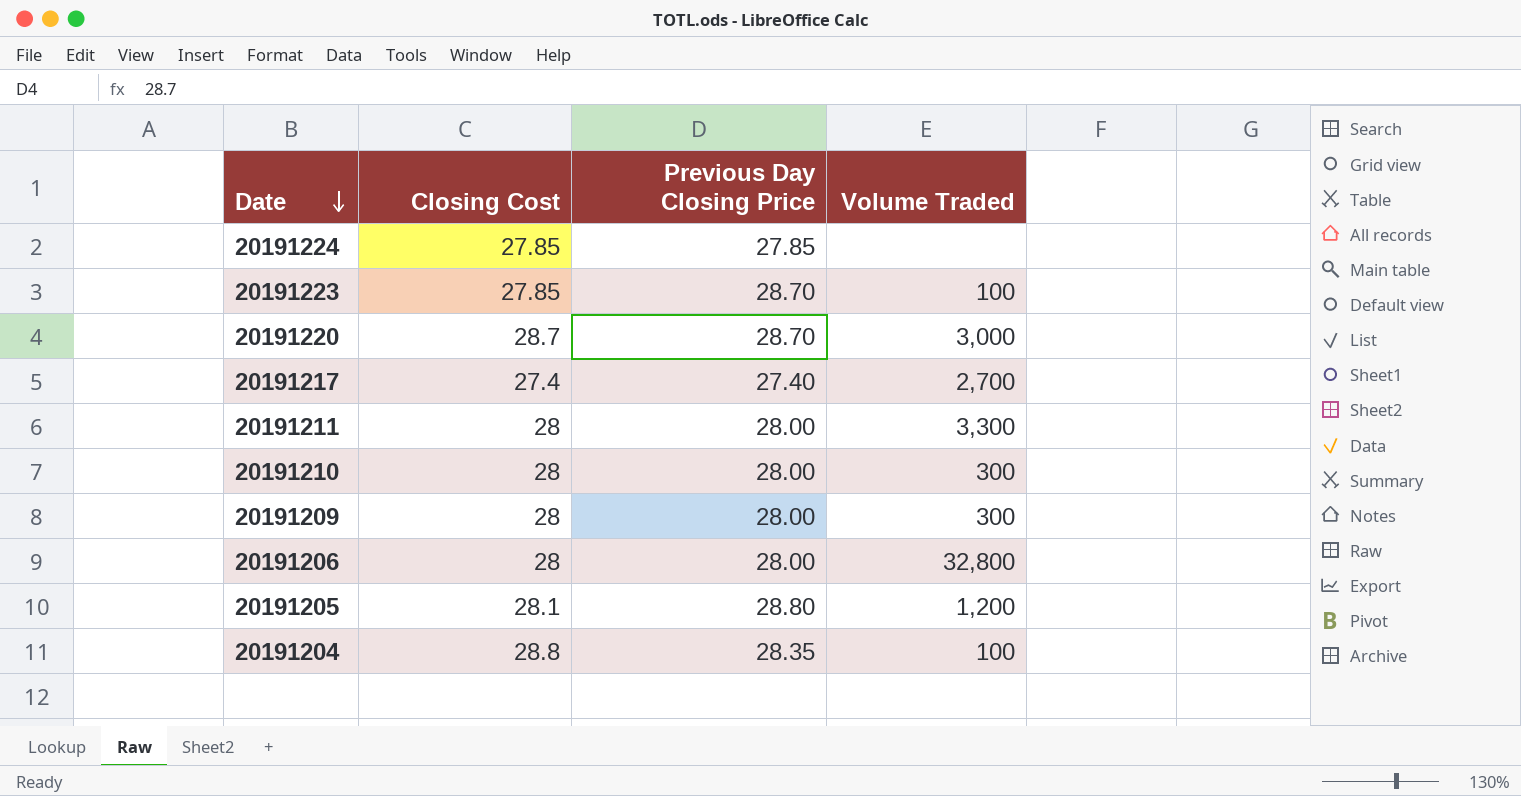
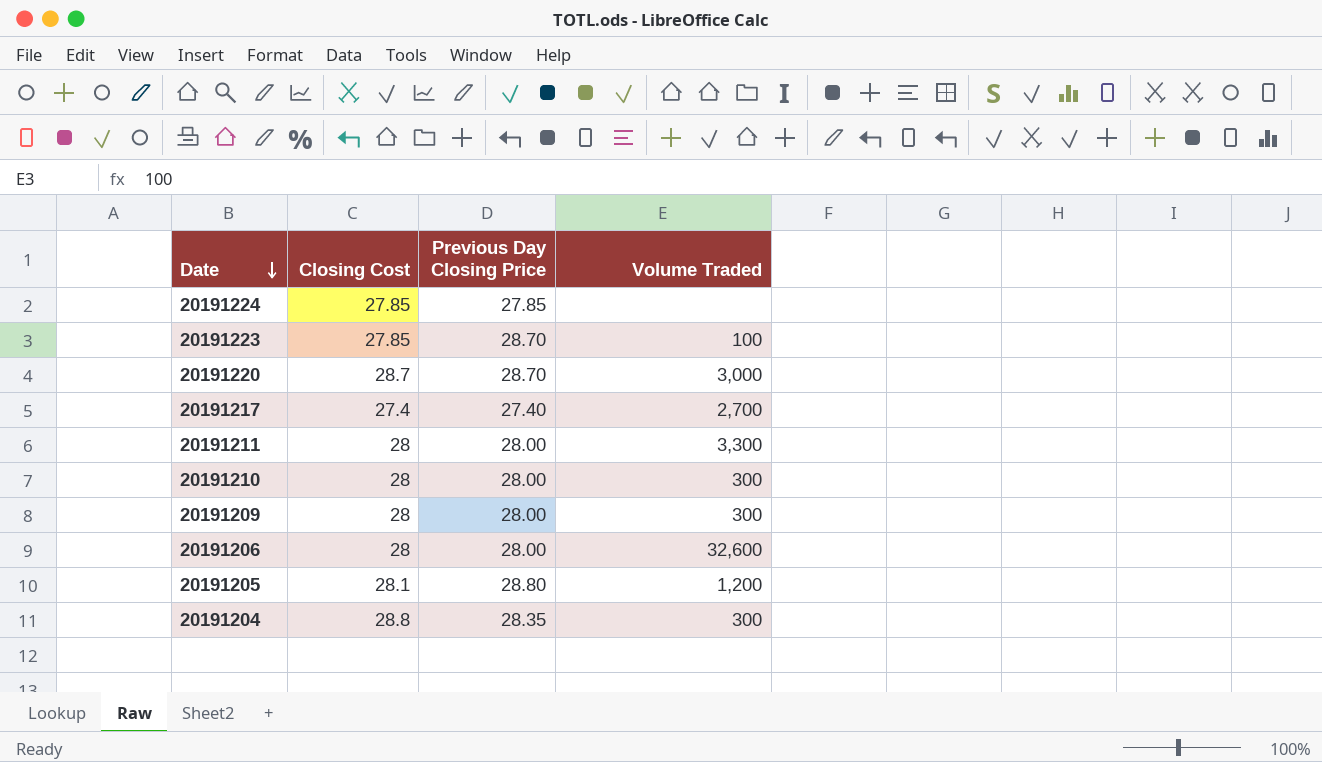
20191206 | Volume Traded: 32,800 -> 32,600
20191204 | Volume Traded: 100 -> 300

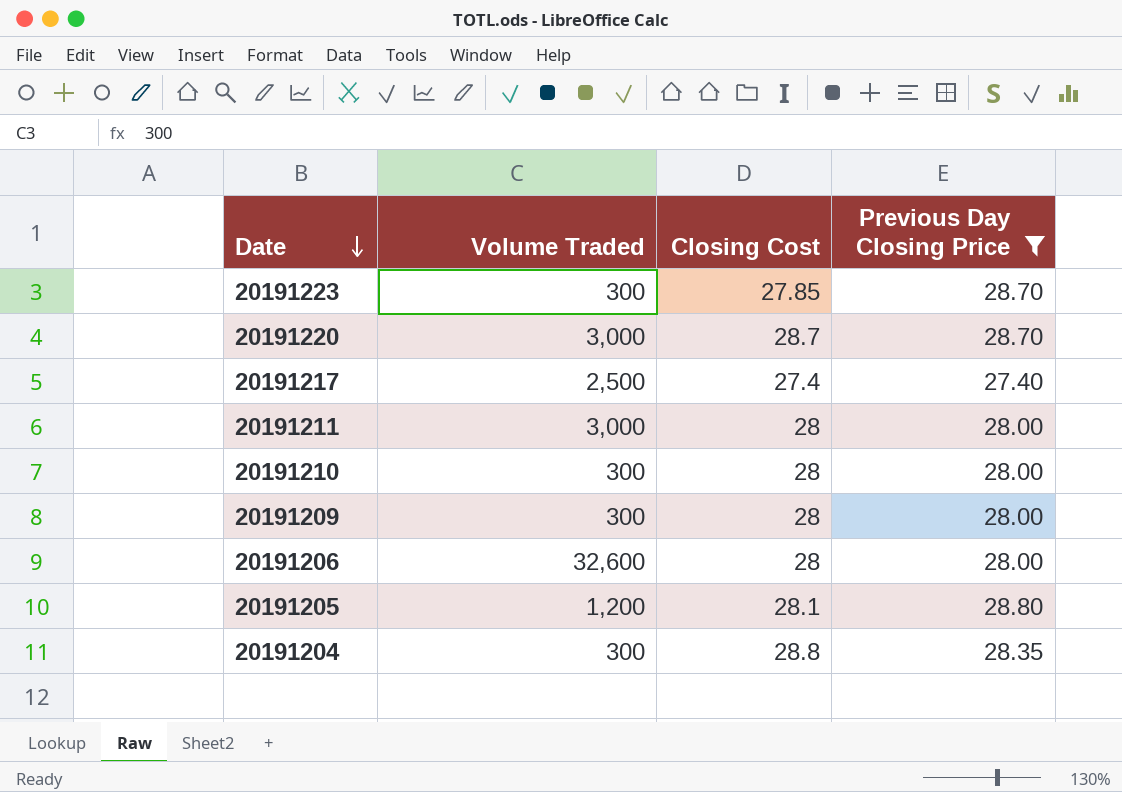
filter: none -> Previous Day Closing Price != 27.85
column Volume Traded | position: 4 -> 2
20191223 | Volume Traded: 100 -> 300
20191217 | Volume Traded: 2,700 -> 2,500
20191211 | Volume Traded: 3,300 -> 3,000

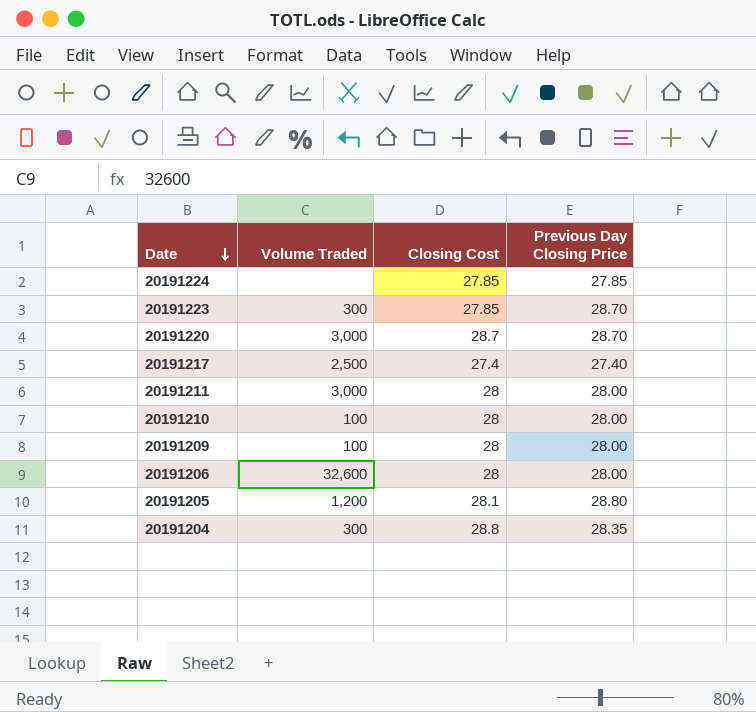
filter: Previous Day Closing Price != 27.85 -> none
20191210 | Volume Traded: 300 -> 100
20191209 | Volume Traded: 300 -> 100

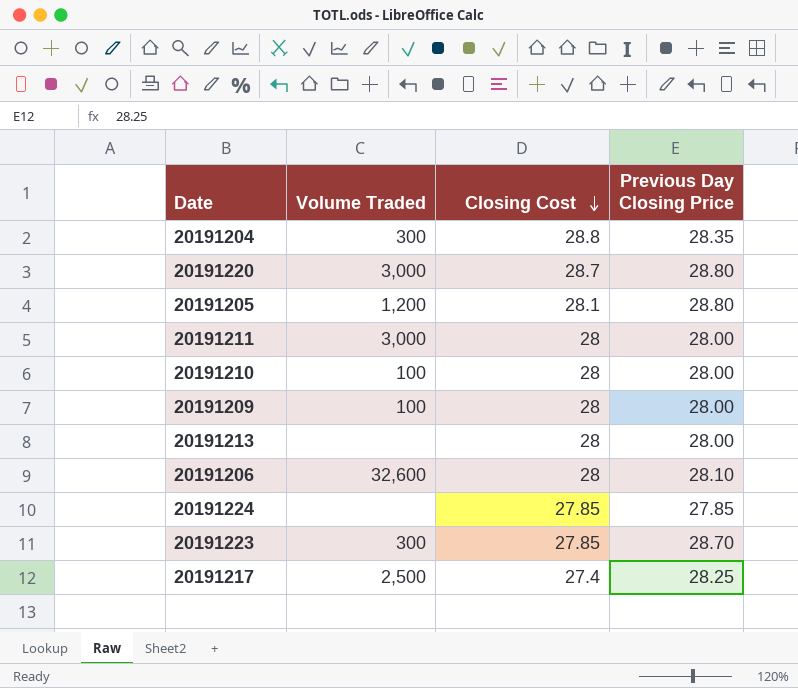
row order: Date descending -> Closing Cost descending
20191220 | Previous Day Closing Price: 28.70 -> 28.80
row 20191213: none -> none | 28 | 28.00
20191206 | Previous Day Closing Price: 28.00 -> 28.10
20191217 | Previous Day Closing Price: 27.40 -> 28.25

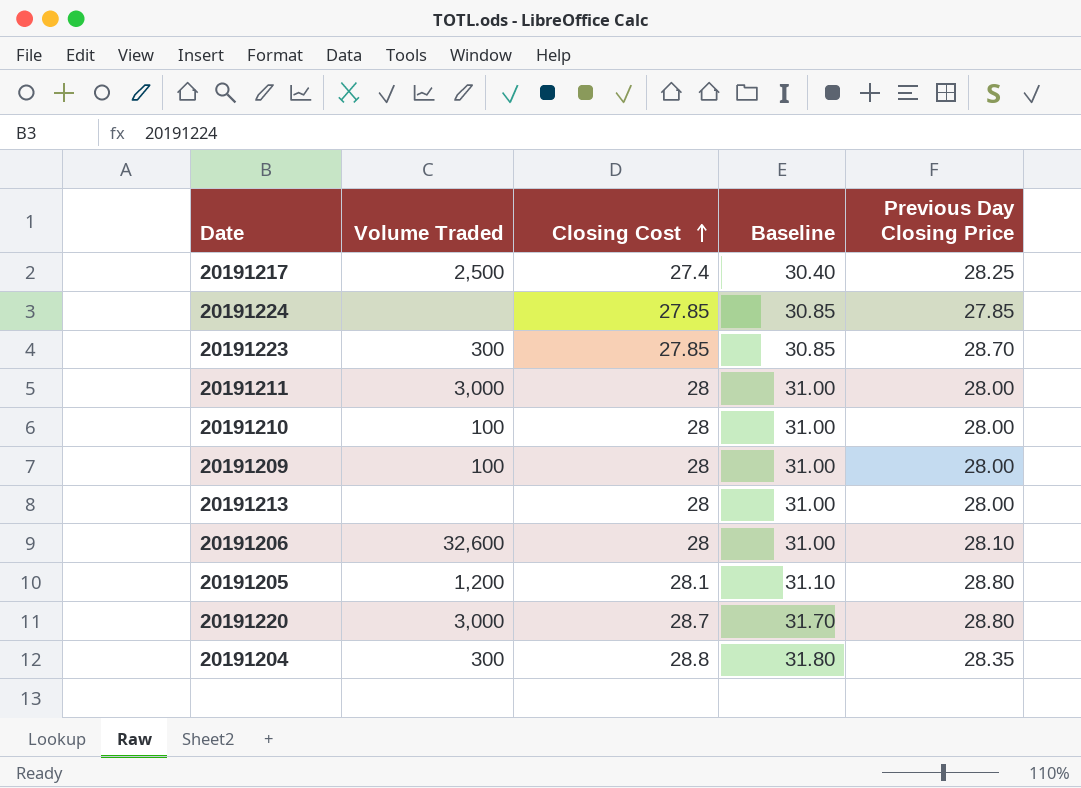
row order: Closing Cost descending -> Closing Cost ascending
column Baseline | formula: none -> [Closing Cost] + 3

